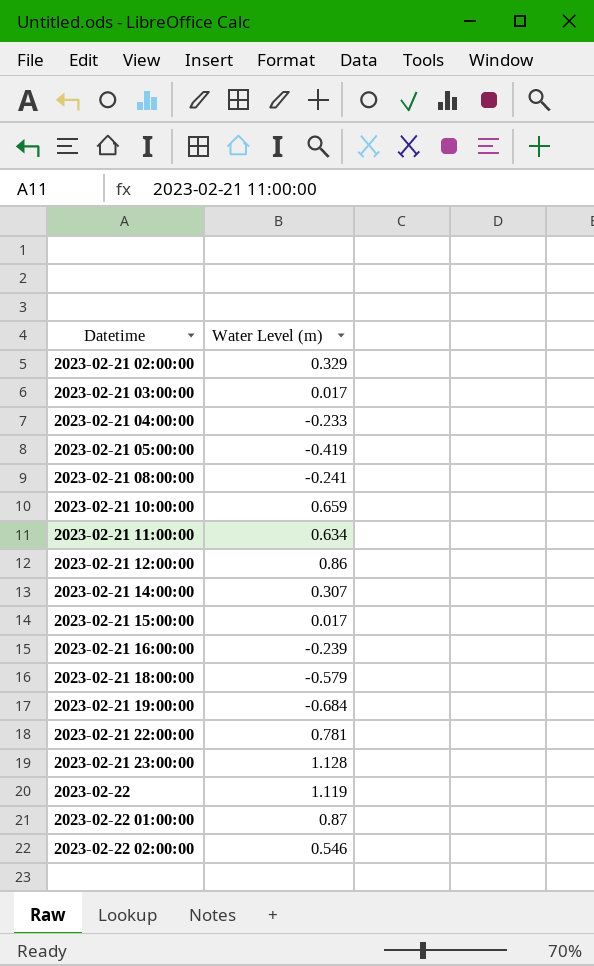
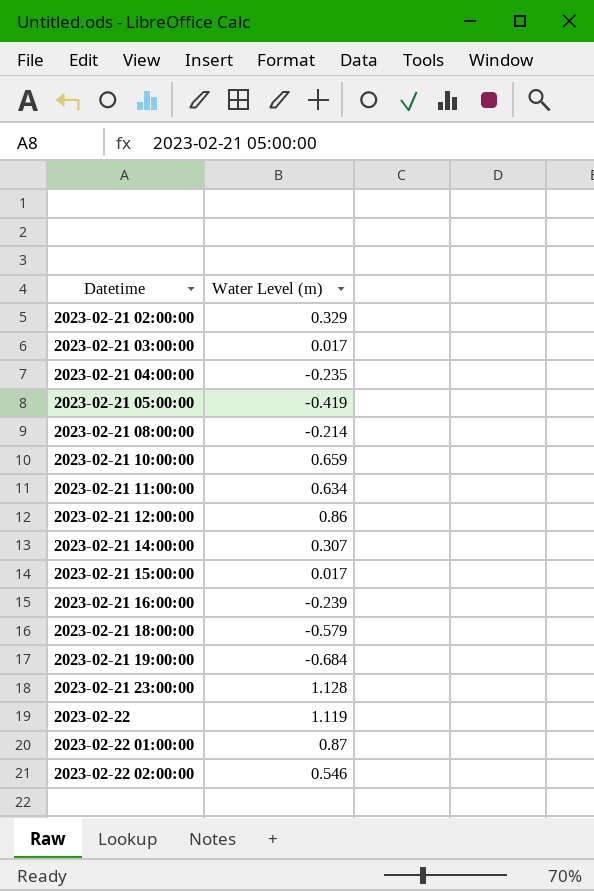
row 2023-02-21 22:00:00: 0.781 -> none
2023-02-21 04:00:00 | Water Level (m): -0.233 -> -0.235
2023-02-21 08:00:00 | Water Level (m): -0.241 -> -0.214

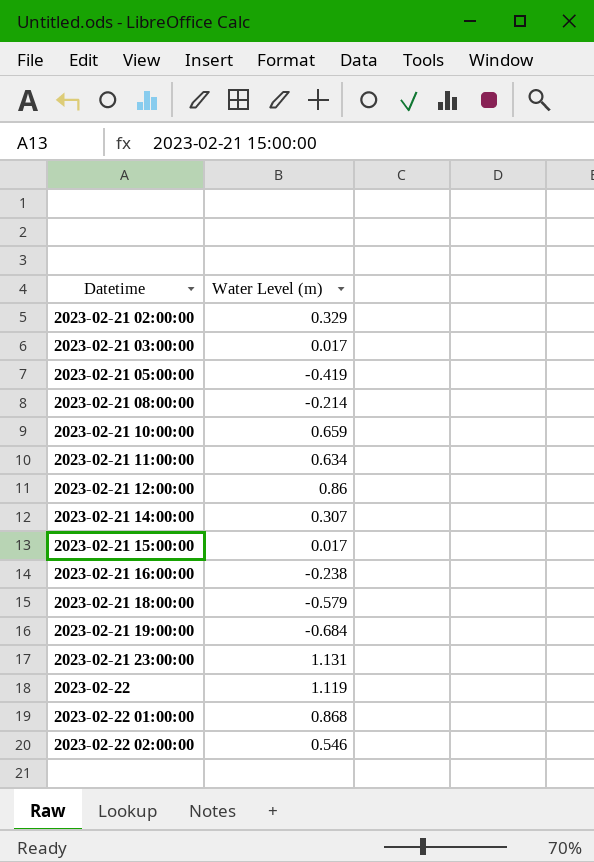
row 2023-02-21 04:00:00: -0.235 -> none
2023-02-21 16:00:00 | Water Level (m): -0.239 -> -0.238
2023-02-21 23:00:00 | Water Level (m): 1.128 -> 1.131
2023-02-22 01:00:00 | Water Level (m): 0.87 -> 0.868

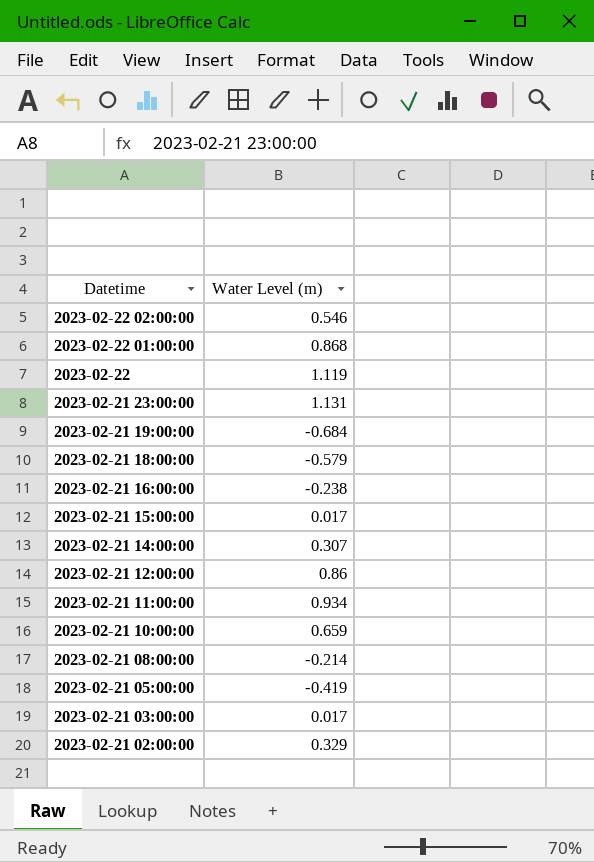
row order: Datetime ascending -> Datetime descending
2023-02-21 11:00:00 | Water Level (m): 0.634 -> 0.934

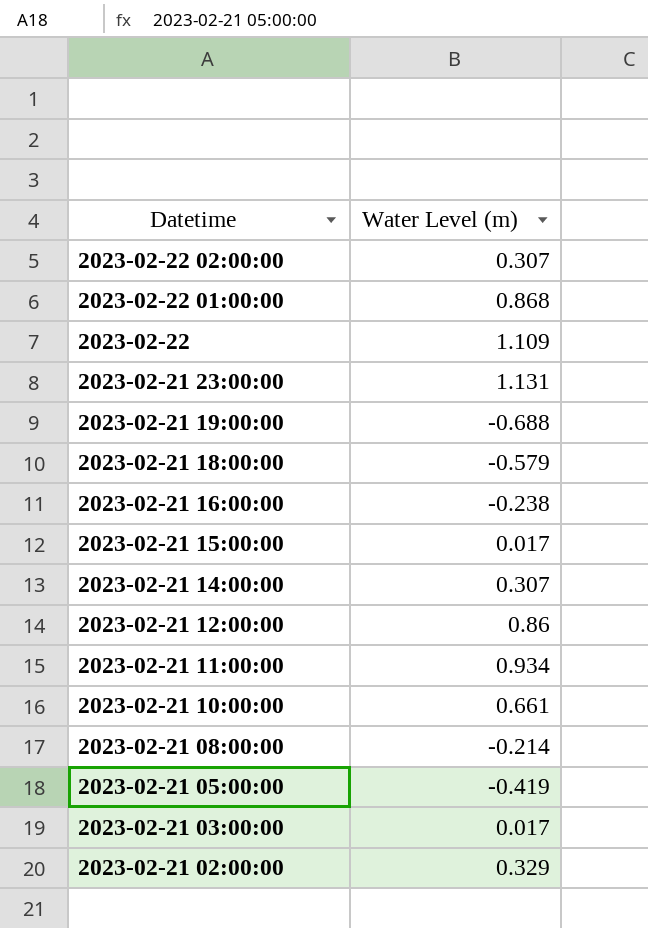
2023-02-22 02:00:00 | Water Level (m): 0.546 -> 0.307
2023-02-22 | Water Level (m): 1.119 -> 1.109
2023-02-21 19:00:00 | Water Level (m): -0.684 -> -0.688
2023-02-21 10:00:00 | Water Level (m): 0.659 -> 0.661

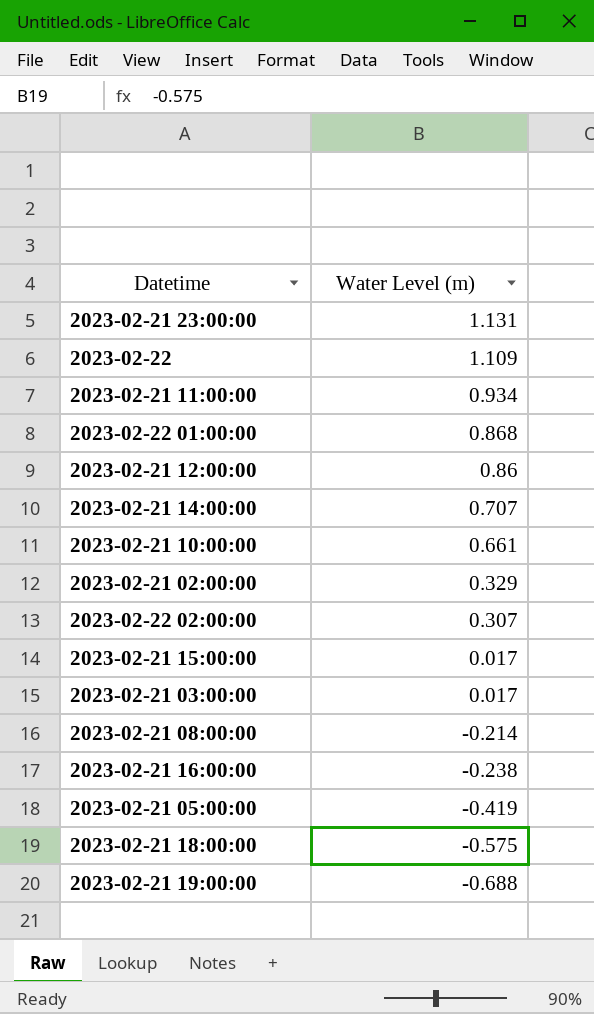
row order: Datetime descending -> Water Level (m) descending
2023-02-21 14:00:00 | Water Level (m): 0.307 -> 0.707
2023-02-21 18:00:00 | Water Level (m): -0.579 -> -0.575

